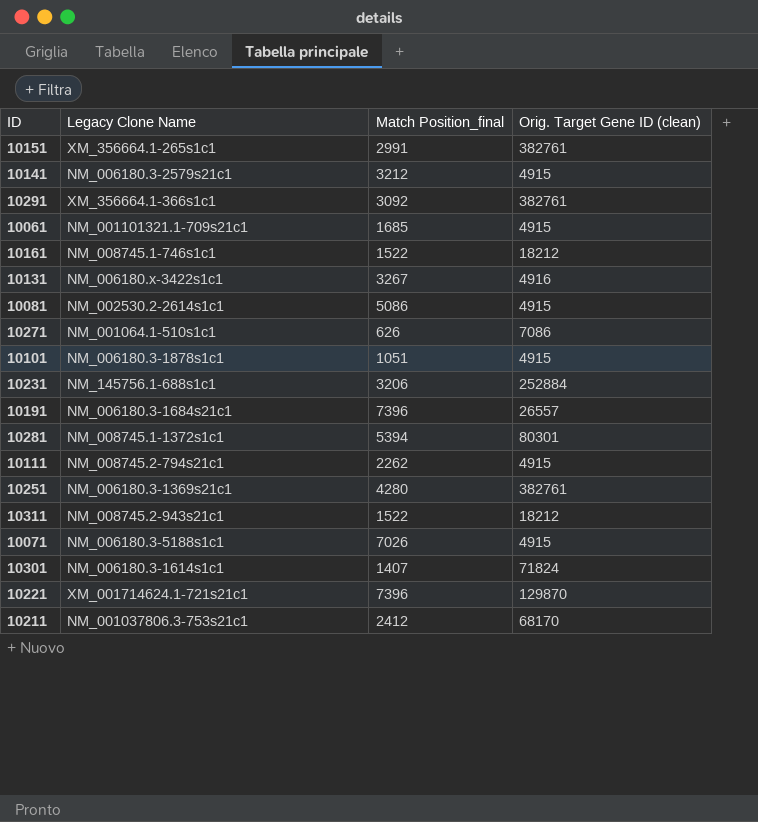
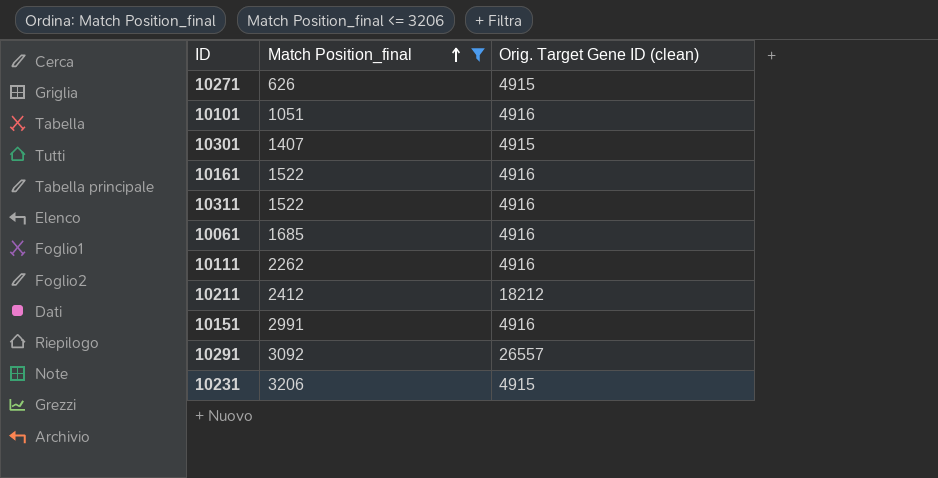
filter: none -> Match Position_final <= 3206
row order: none -> Match Position_final ascending
column Legacy Clone Name | position: 2 -> none
10271 | Orig. Target Gene ID (clean): 7086 -> 4915
10101 | Orig. Target Gene ID (clean): 4915 -> 4916
10301 | Orig. Target Gene ID (clean): 71824 -> 4915
10161 | Orig. Target Gene ID (clean): 18212 -> 4916
10311 | Orig. Target Gene ID (clean): 18212 -> 4916
10061 | Orig. Target Gene ID (clean): 4915 -> 4916
10111 | Orig. Target Gene ID (clean): 4915 -> 4916
10211 | Orig. Target Gene ID (clean): 68170 -> 18212
10151 | Orig. Target Gene ID (clean): 382761 -> 4916
10291 | Orig. Target Gene ID (clean): 382761 -> 26557
10231 | Orig. Target Gene ID (clean): 252884 -> 4915

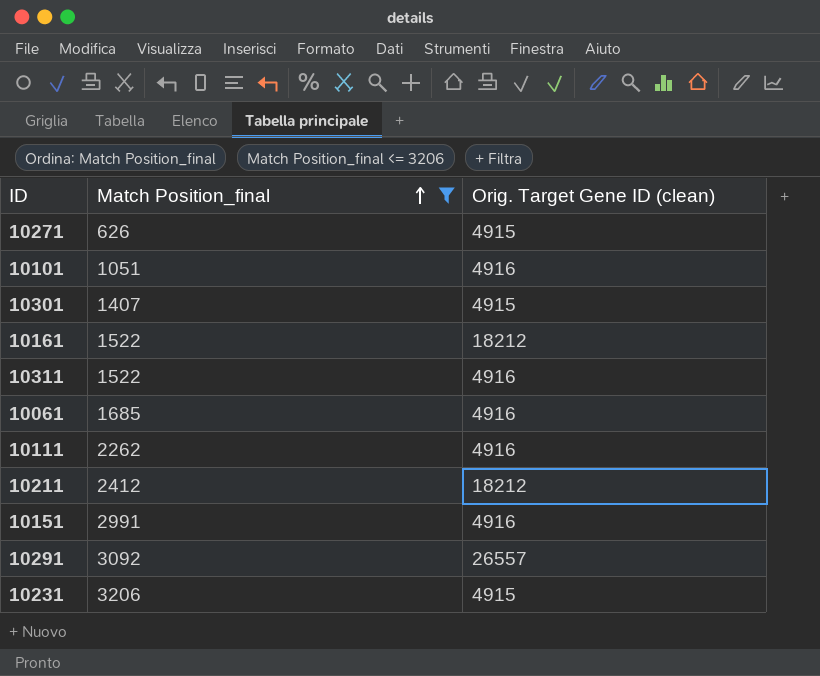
10161 | Orig. Target Gene ID (clean): 4916 -> 18212

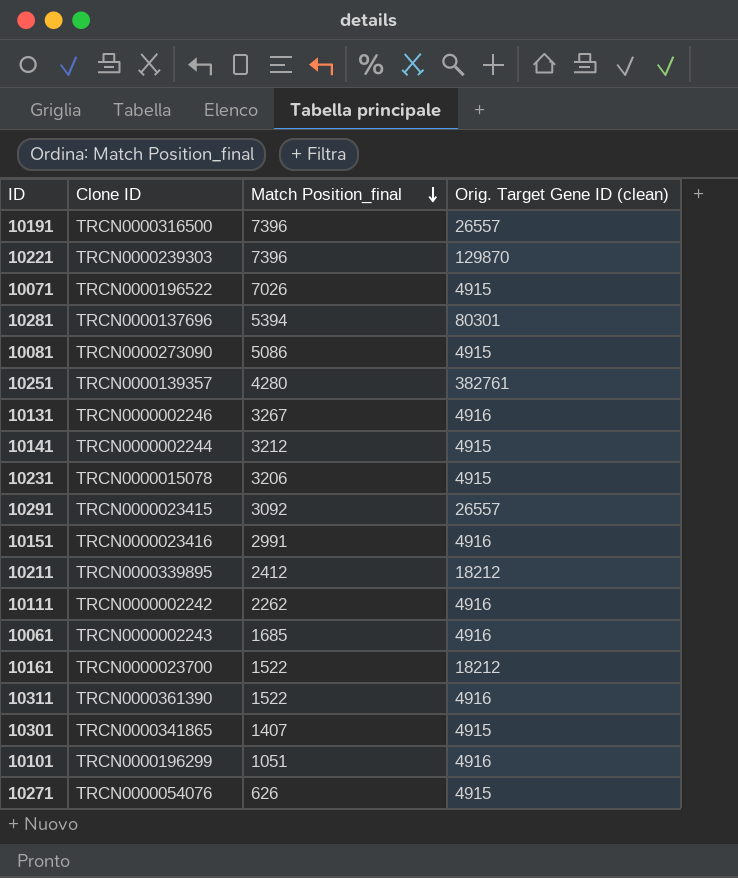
filter: Match Position_final <= 3206 -> none
row order: Match Position_final ascending -> Match Position_final descending
column Clone ID | position: none -> 2

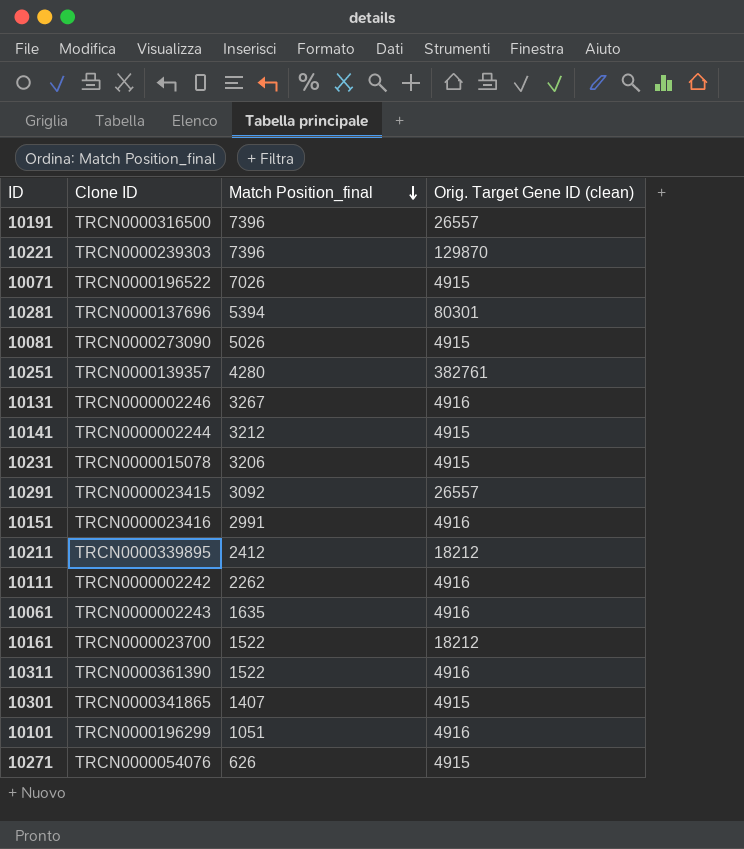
10081 | Match Position_final: 5086 -> 5026
10061 | Match Position_final: 1685 -> 1635

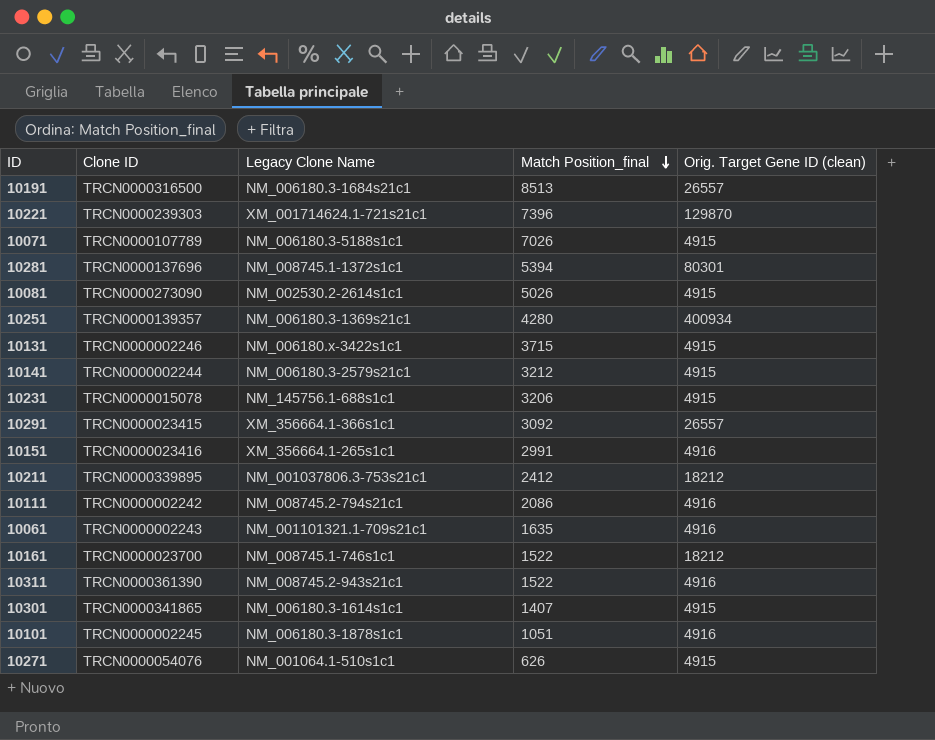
column Legacy Clone Name | position: none -> 3
10191 | Match Position_final: 7396 -> 8513
10071 | Clone ID: TRCN0000196522 -> TRCN0000107789
10251 | Orig. Target Gene ID (clean): 382761 -> 400934
10131 | Match Position_final: 3267 -> 3715
10131 | Orig. Target Gene ID (clean): 4916 -> 4915
10111 | Match Position_final: 2262 -> 2086
10101 | Clone ID: TRCN0000196299 -> TRCN0000002245

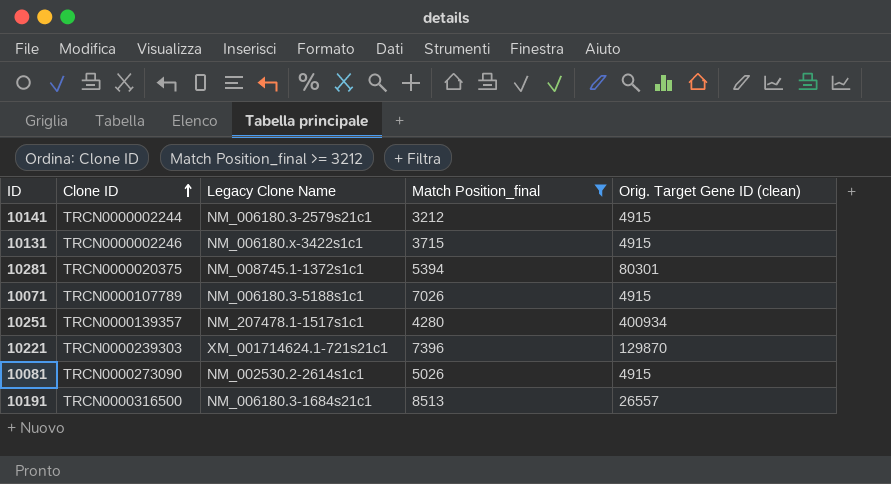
filter: none -> Match Position_final >= 3212
row order: Match Position_final descending -> Clone ID ascending
10281 | Clone ID: TRCN0000137696 -> TRCN0000020375
10251 | Legacy Clone Name: NM_006180.3-1369s21c1 -> NM_207478.1-1517s1c1

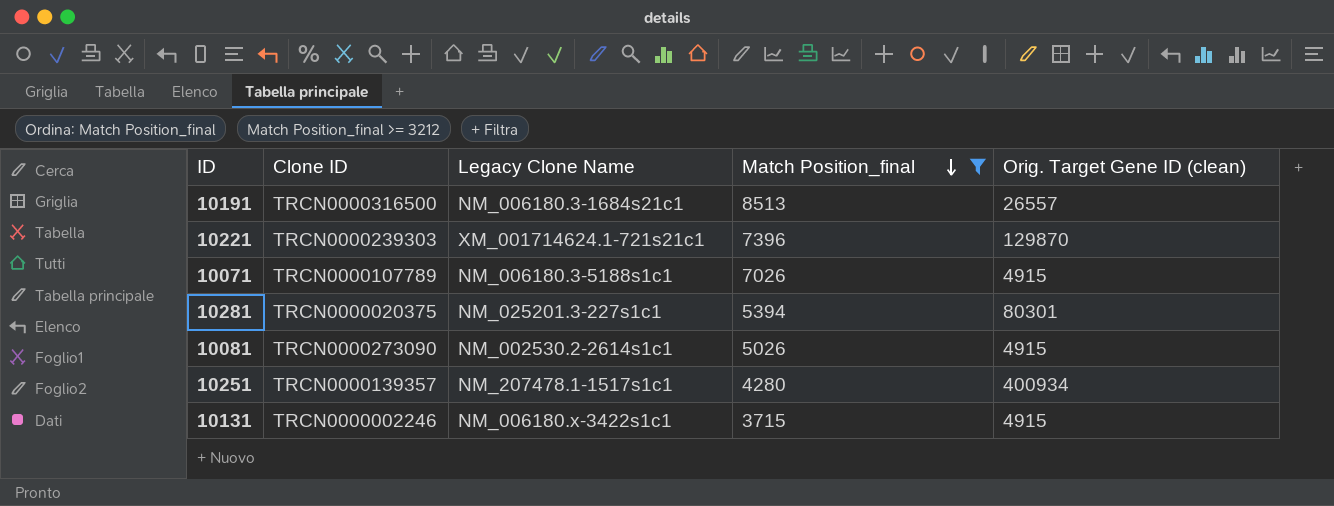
row order: Clone ID ascending -> Match Position_final descending
row 10141: TRCN0000002244 | NM_006180.3-2579s21c1 | 3212 | 4915 -> none
10281 | Legacy Clone Name: NM_008745.1-1372s1c1 -> NM_025201.3-227s1c1

